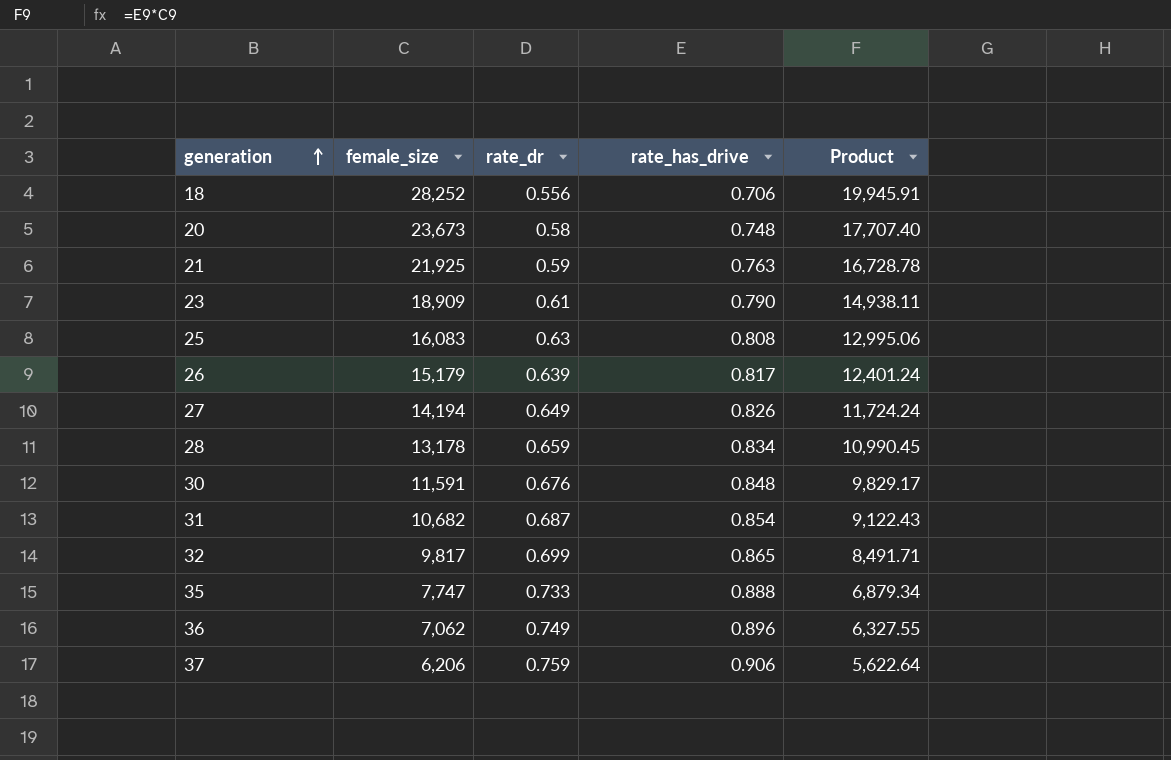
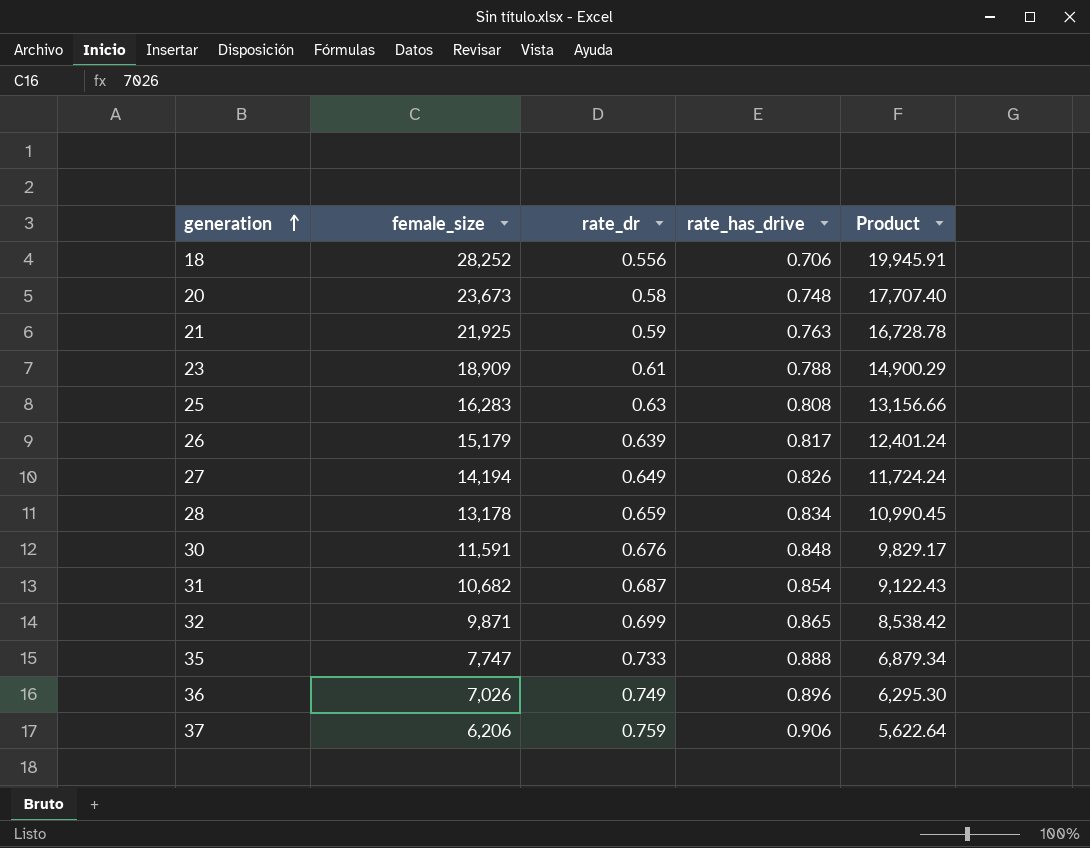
23 | rate_has_drive: 0.790 -> 0.788
23 | Product: 14,938.11 -> 14,900.29
25 | female_size: 16,083 -> 16,283
25 | Product: 12,995.06 -> 13,156.66
32 | female_size: 9,817 -> 9,871
32 | Product: 8,491.71 -> 8,538.42
36 | female_size: 7,062 -> 7,026
36 | Product: 6,327.55 -> 6,295.30

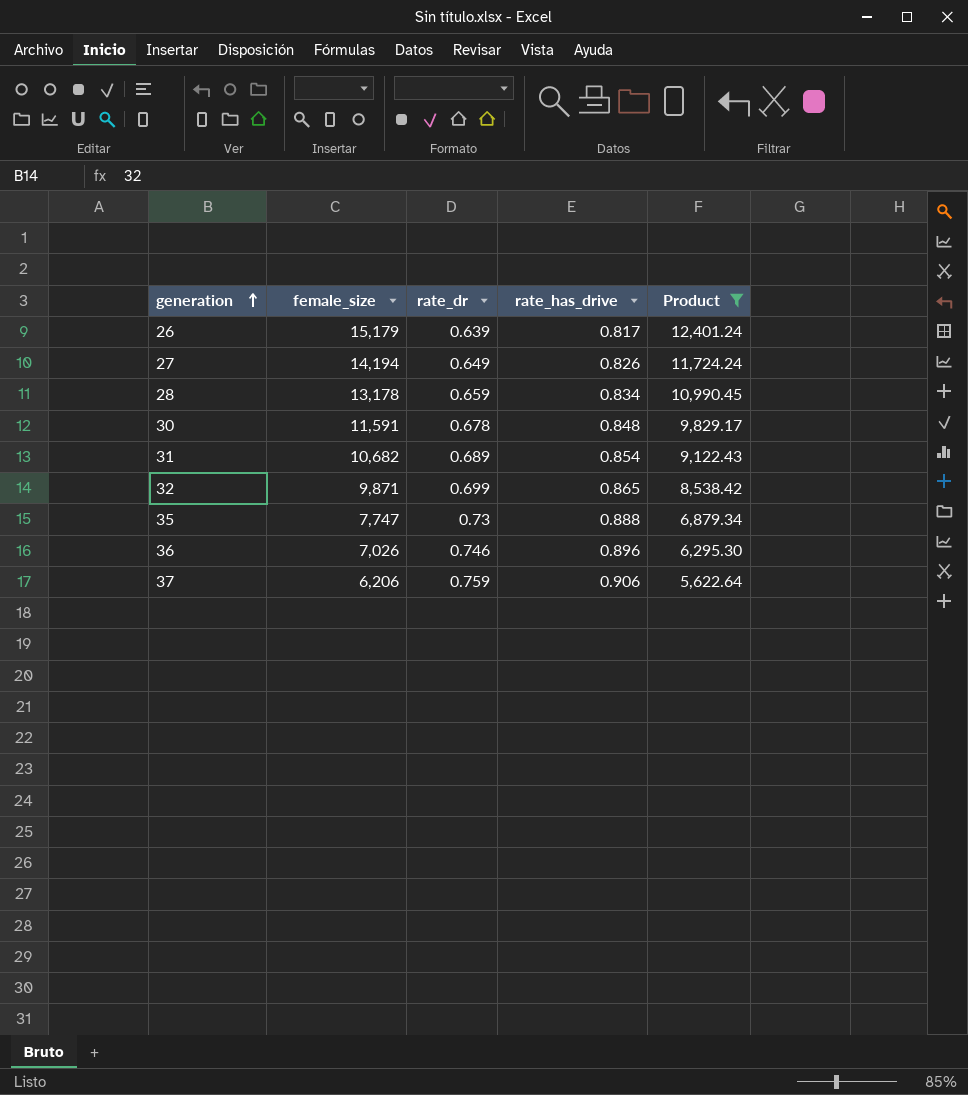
filter: none -> Product <= 12,401.24
30 | rate_dr: 0.676 -> 0.678
31 | rate_dr: 0.687 -> 0.689
35 | rate_dr: 0.733 -> 0.73
36 | rate_dr: 0.749 -> 0.746

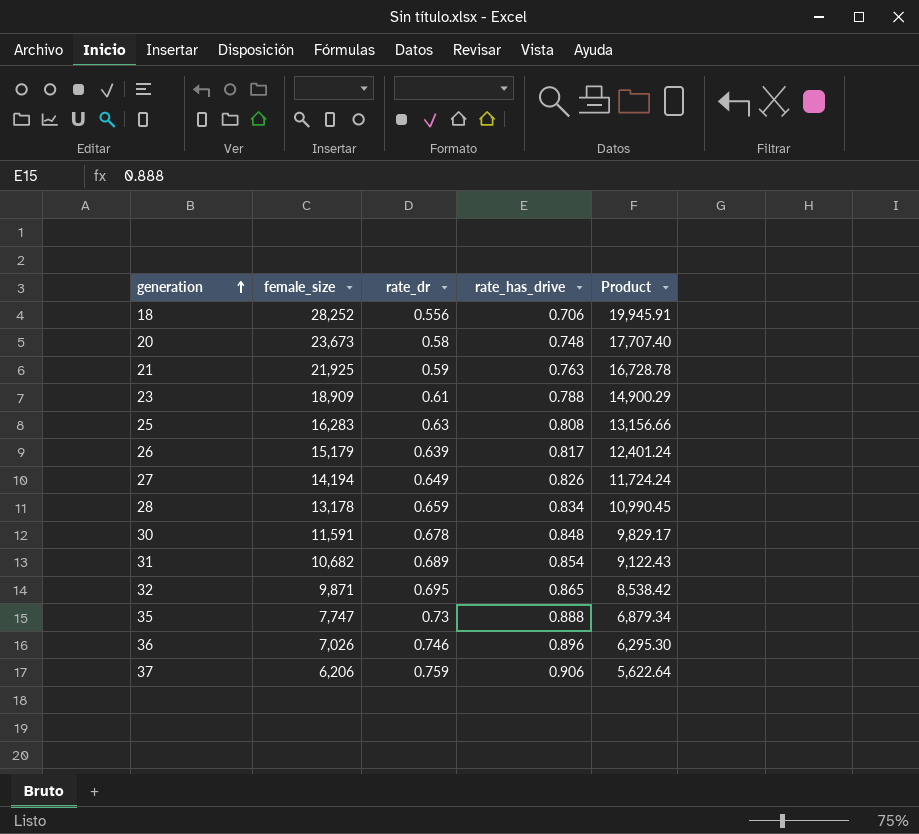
filter: Product <= 12,401.24 -> none
32 | rate_dr: 0.699 -> 0.695

